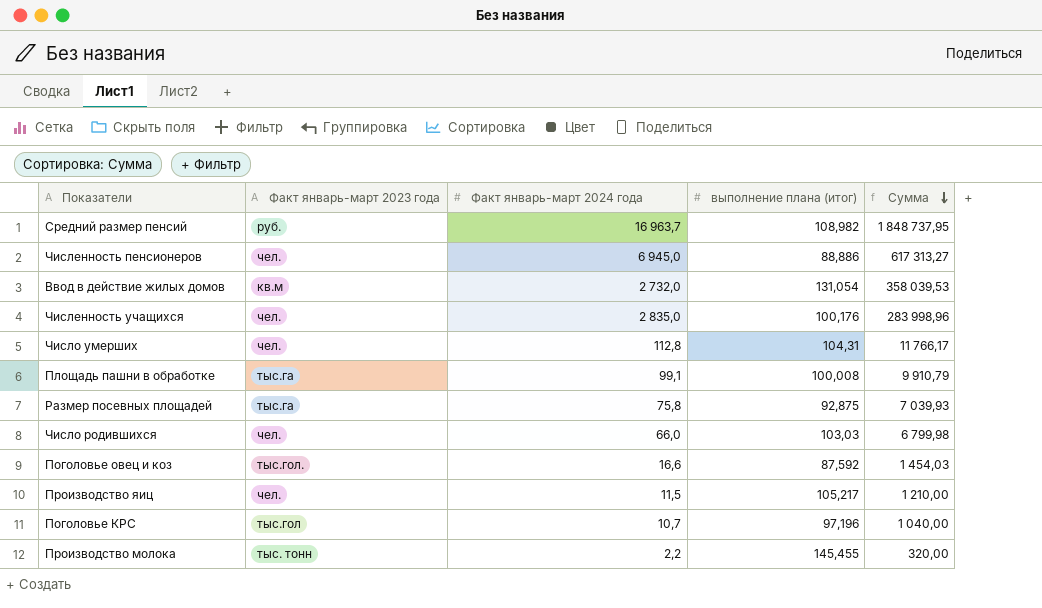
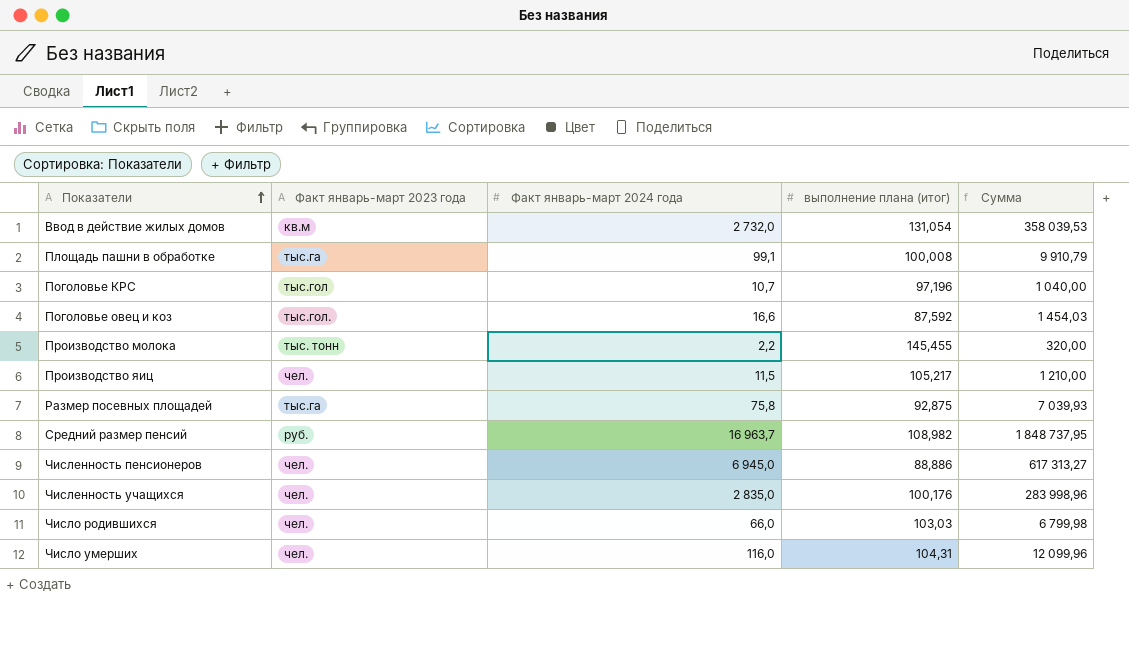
row order: Сумма descending -> Показатели ascending
Число умерших | Факт январь-март 2024 года: 112,8 -> 116,0
Число умерших | Сумма: 11 766,17 -> 12 099,96

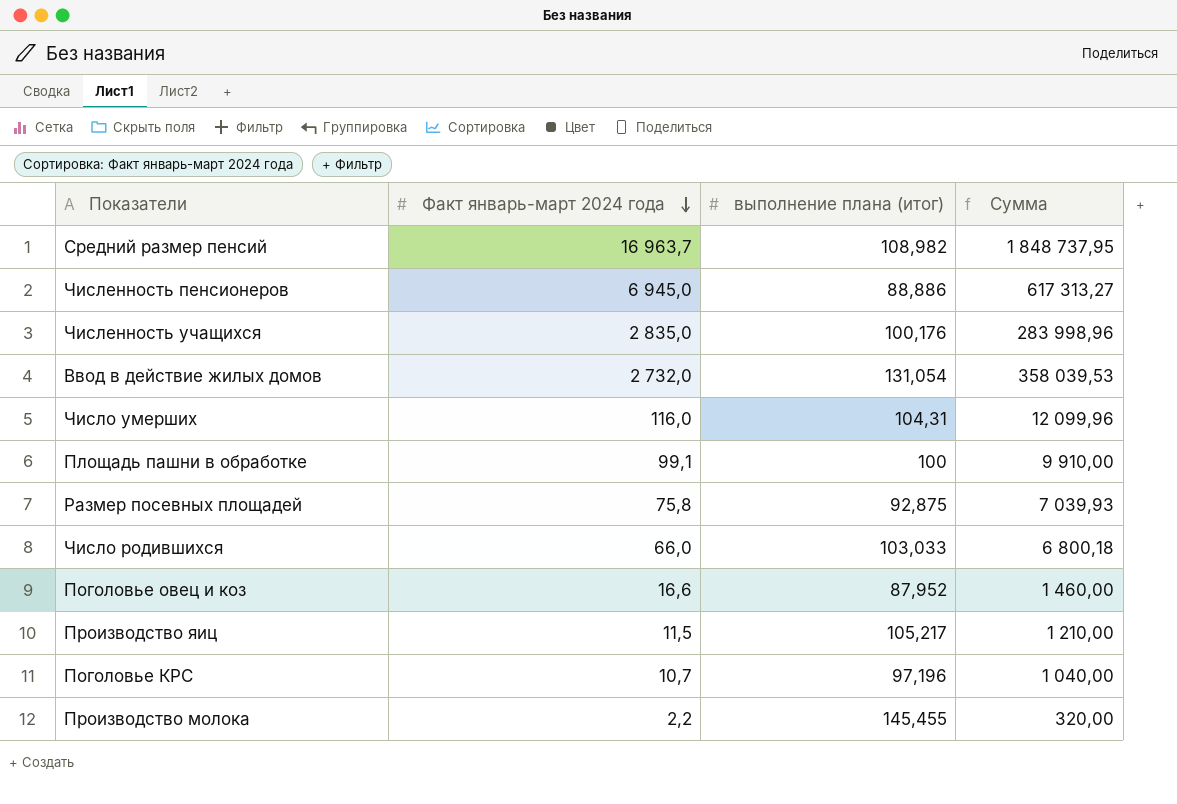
row order: Показатели ascending -> Факт январь-март 2024 года descending
column Факт январь-март 2023 года | position: 2 -> none
Площадь пашни в обработке | выполнение плана (итог): 100,008 -> 100
Площадь пашни в обработке | Сумма: 9 910,79 -> 9 910,00
Число родившихся | выполнение плана (итог): 103,03 -> 103,033
Число родившихся | Сумма: 6 799,98 -> 6 800,18
Поголовье овец и коз | выполнение плана (итог): 87,592 -> 87,952
Поголовье овец и коз | Сумма: 1 454,03 -> 1 460,00

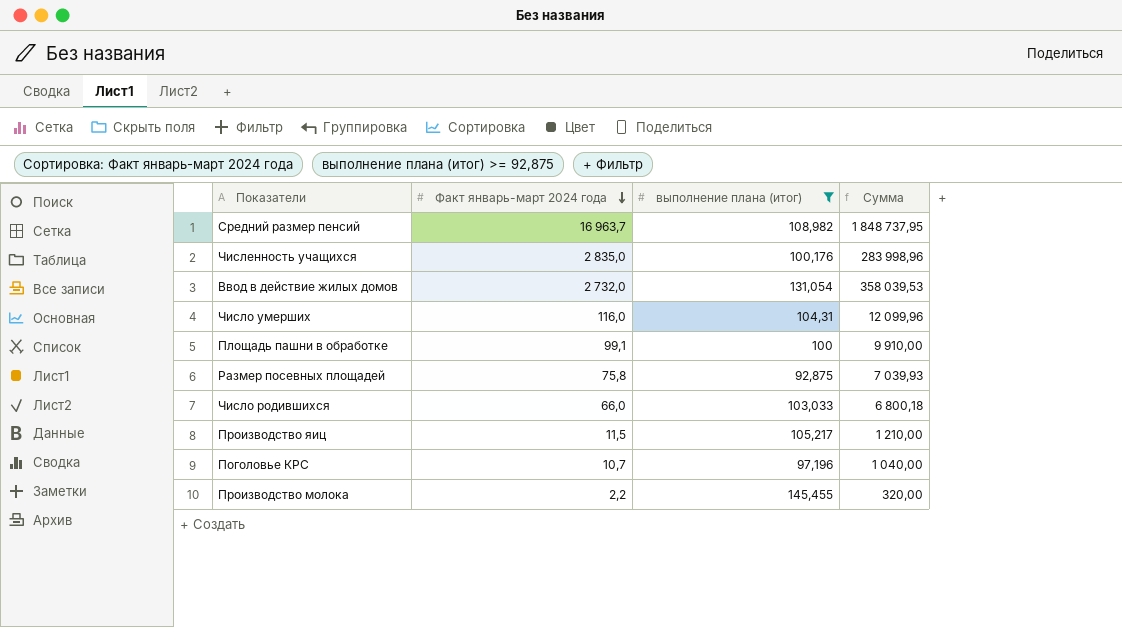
filter: none -> выполнение плана (итог) >= 92,875

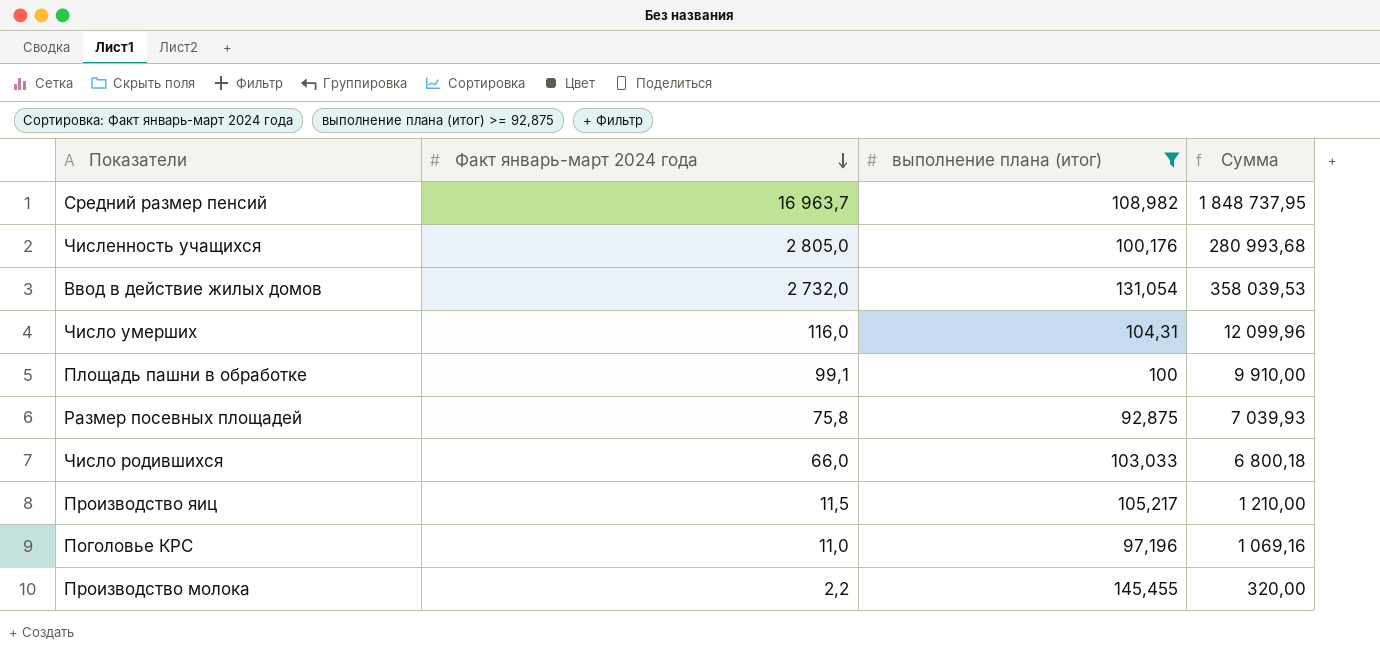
Численность учащихся | Факт январь-март 2024 года: 2 835,0 -> 2 805,0
Численность учащихся | Сумма: 283 998,96 -> 280 993,68
Поголовье КРС | Факт январь-март 2024 года: 10,7 -> 11,0
Поголовье КРС | Сумма: 1 040,00 -> 1 069,16

